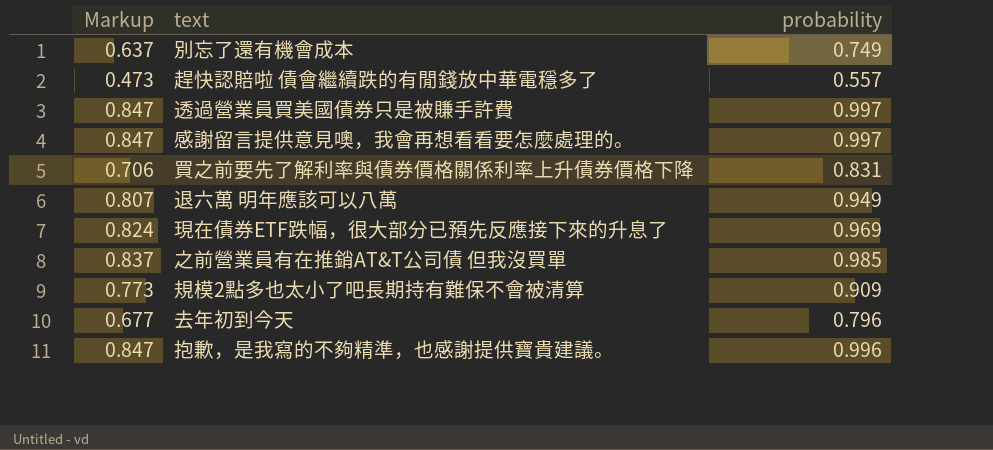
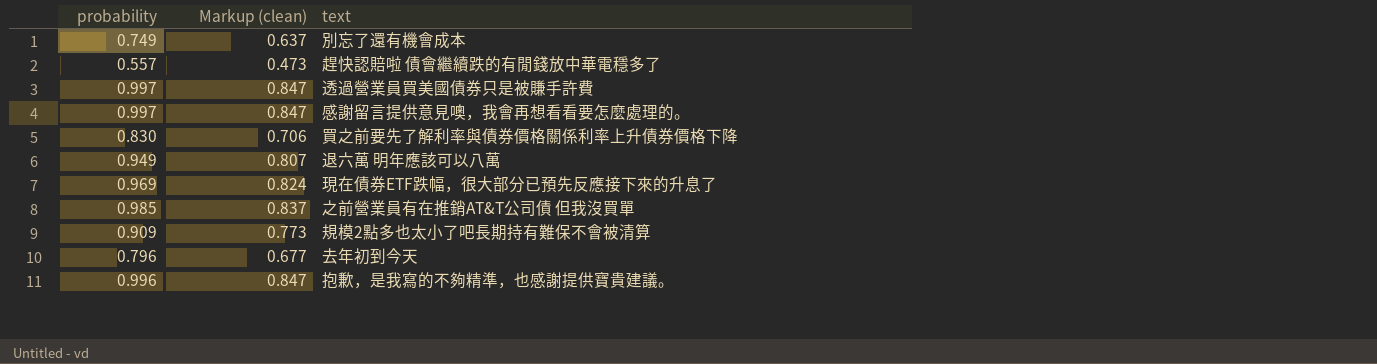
column probability | position: 3 -> 1
column name: Markup -> Markup (clean)
買之前要先了解利率與債券價格關係利率上升債券價格下降 | probability: 0.831 -> 0.830

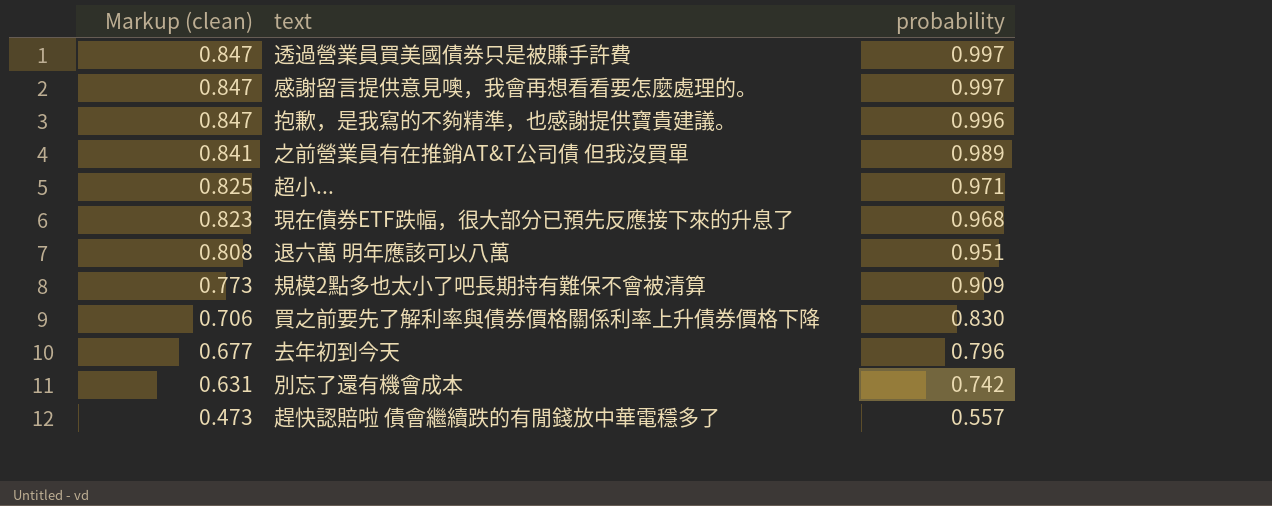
row order: none -> Markup (clean) descending
column probability | position: 1 -> 3
之前營業員有在推銷AT&T公司債 但我沒買單 | Markup (clean): 0.837 -> 0.841
之前營業員有在推銷AT&T公司債 但我沒買單 | probability: 0.985 -> 0.989
row 超小...: none -> 0.825 | 0.971
現在債券ETF跌幅，很大部分已預先反應接下來的升息了 | Markup (clean): 0.824 -> 0.823
現在債券ETF跌幅，很大部分已預先反應接下來的升息了 | probability: 0.969 -> 0.968
退六萬 明年應該可以八萬 | Markup (clean): 0.807 -> 0.808
退六萬 明年應該可以八萬 | probability: 0.949 -> 0.951
別忘了還有機會成本 | Markup (clean): 0.637 -> 0.631
別忘了還有機會成本 | probability: 0.749 -> 0.742

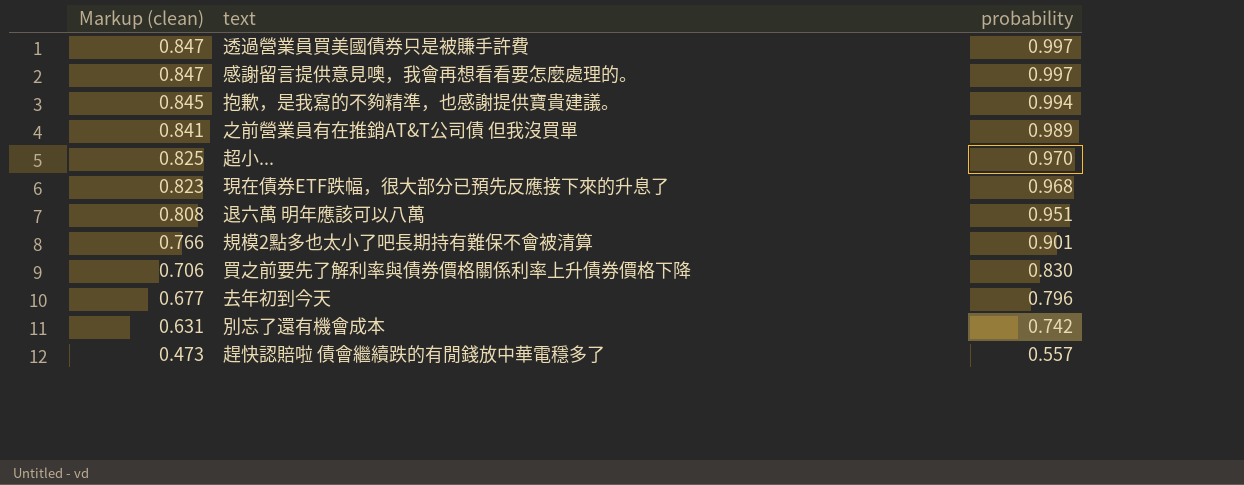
抱歉，是我寫的不夠精準，也感謝提供寶貴建議。 | Markup (clean): 0.847 -> 0.845
抱歉，是我寫的不夠精準，也感謝提供寶貴建議。 | probability: 0.996 -> 0.994
超小... | probability: 0.971 -> 0.970
規模2點多也太小了吧長期持有難保不會被清算 | Markup (clean): 0.773 -> 0.766
規模2點多也太小了吧長期持有難保不會被清算 | probability: 0.909 -> 0.901

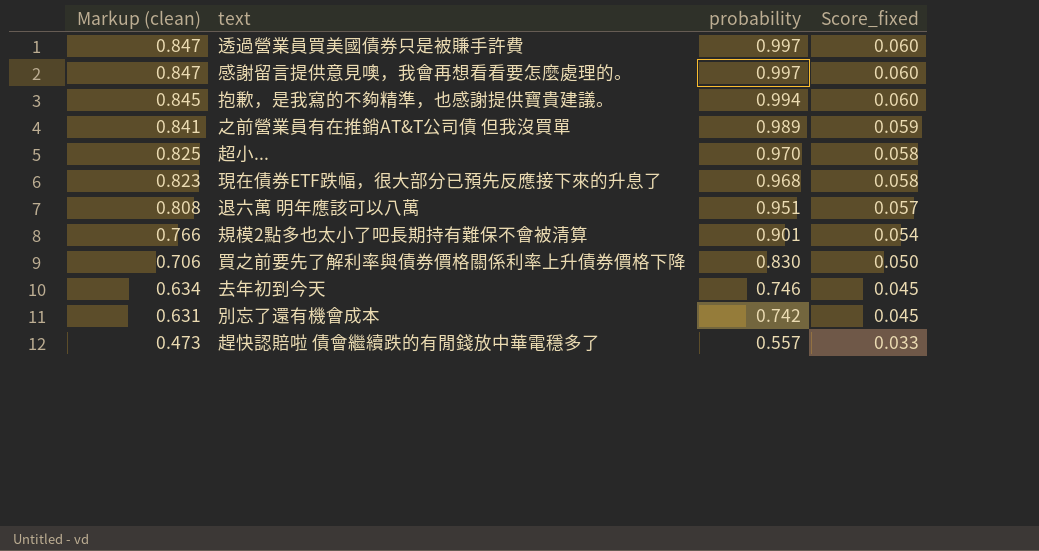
column Score_fixed | formula: none -> [probability] * 0.06
去年初到今天 | Markup (clean): 0.677 -> 0.634
去年初到今天 | probability: 0.796 -> 0.746

